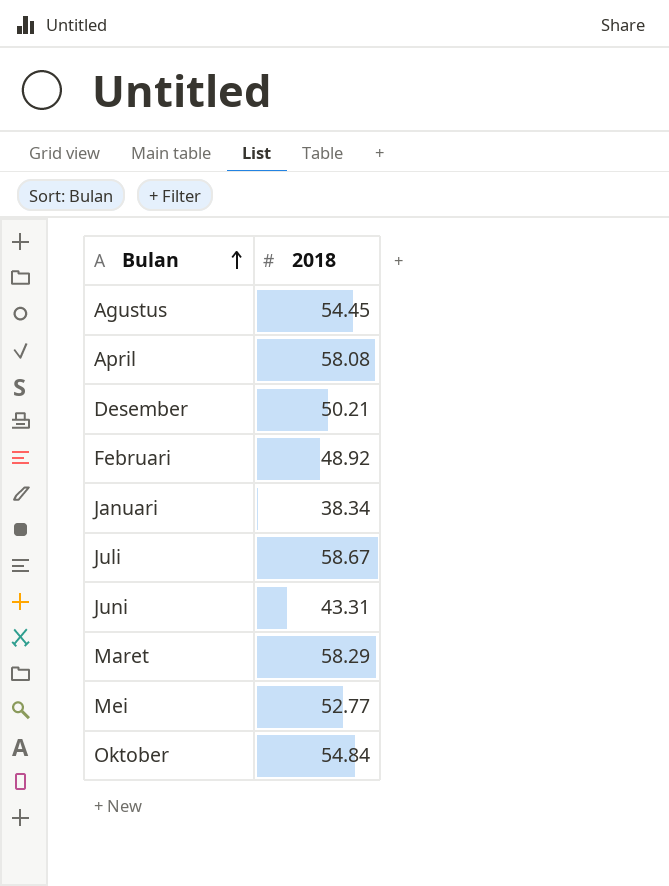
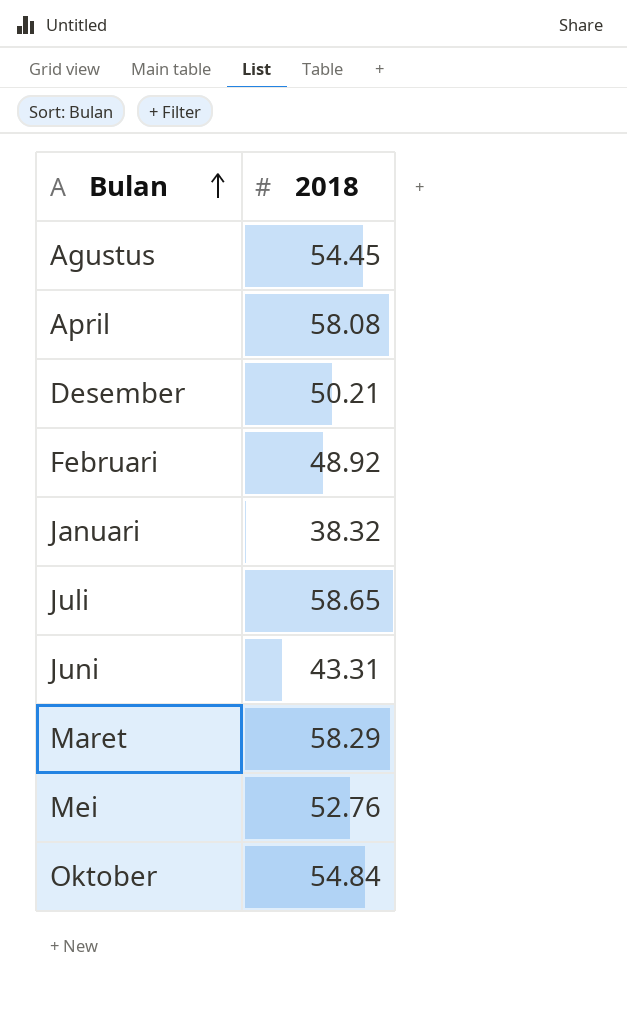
Januari | 2018: 38.34 -> 38.32
Juli | 2018: 58.67 -> 58.65
Mei | 2018: 52.77 -> 52.76

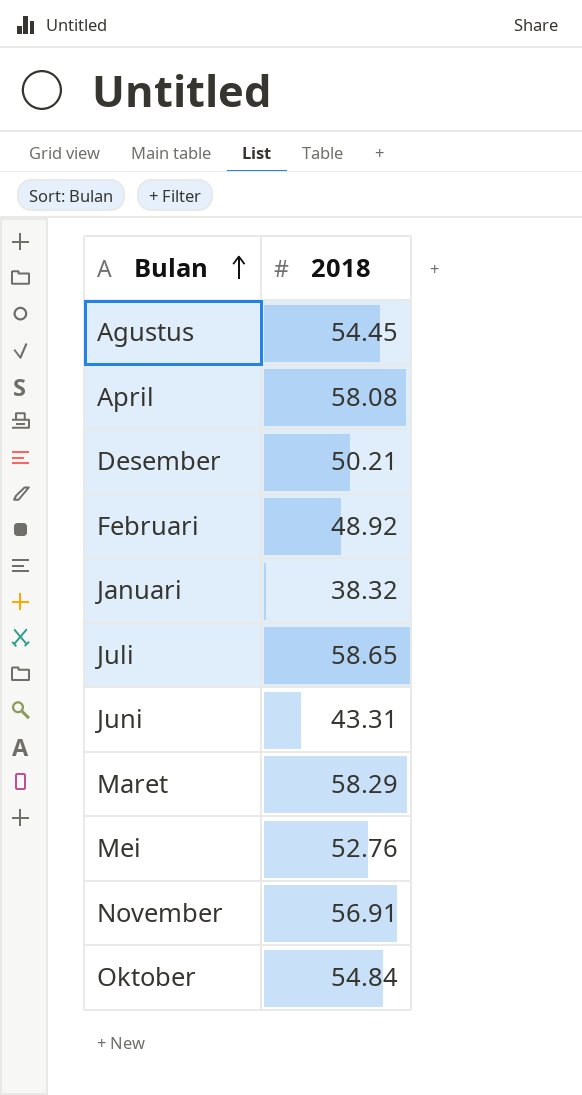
row November: none -> 56.91

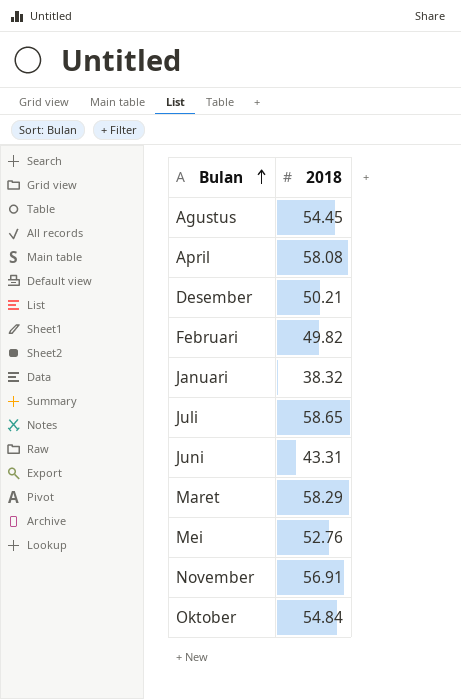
Februari | 2018: 48.92 -> 49.82

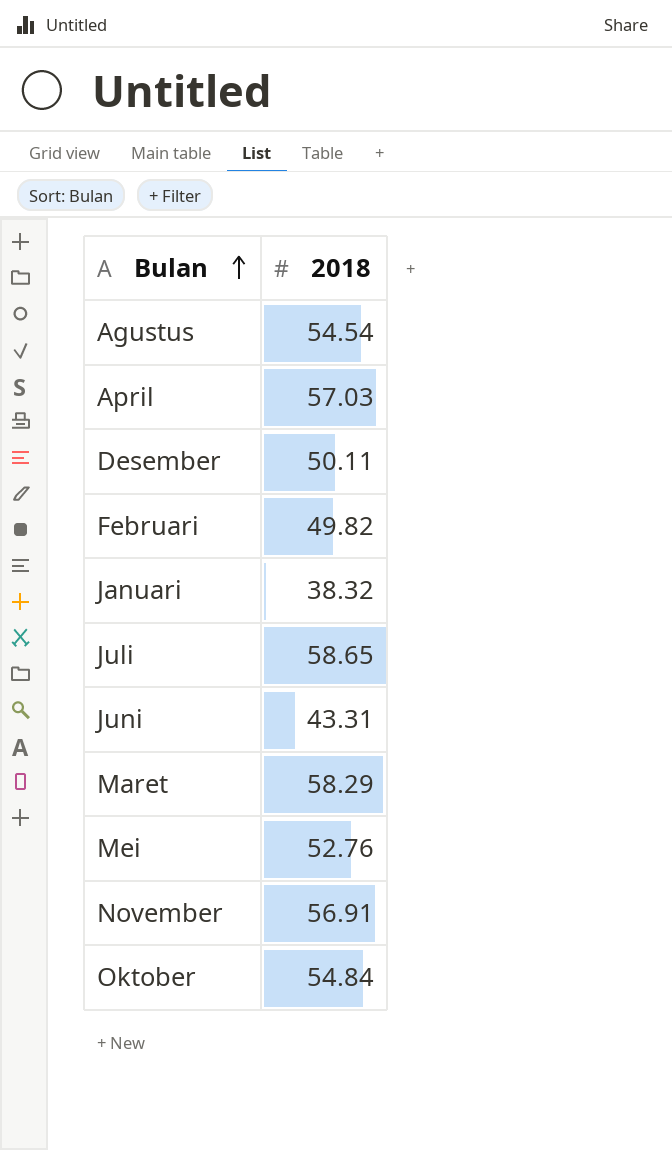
Agustus | 2018: 54.45 -> 54.54
April | 2018: 58.08 -> 57.03
Desember | 2018: 50.21 -> 50.11

